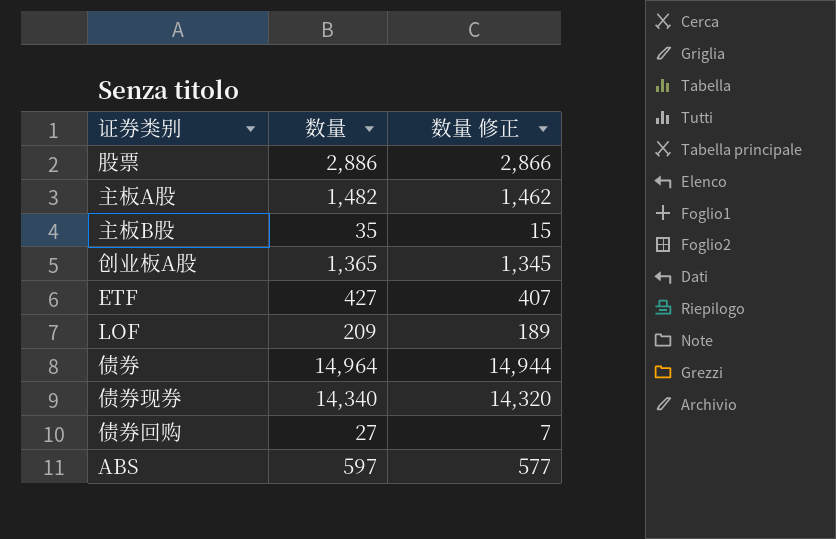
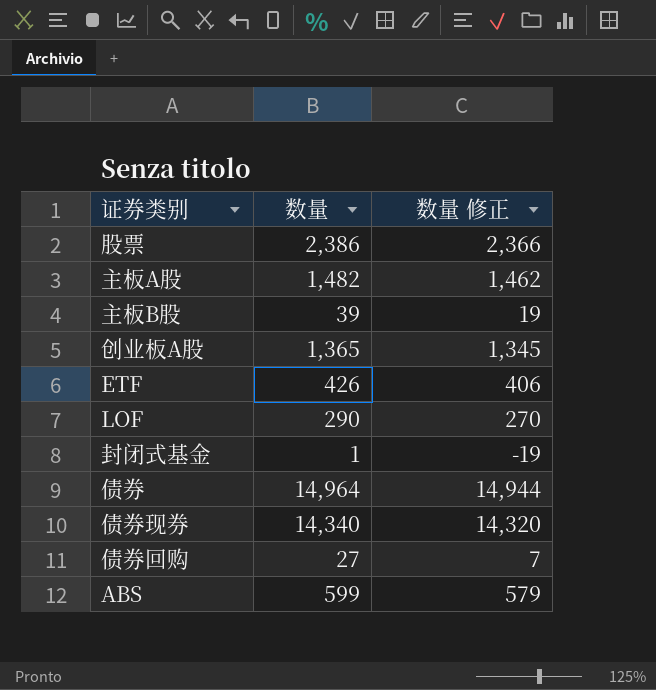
股票 | 数量: 2,886 -> 2,386
股票 | 数量 修正: 2,866 -> 2,366
主板B股 | 数量: 35 -> 39
主板B股 | 数量 修正: 15 -> 19
ETF | 数量: 427 -> 426
ETF | 数量 修正: 407 -> 406
LOF | 数量: 209 -> 290
LOF | 数量 修正: 189 -> 270
row 封闭式基金: none -> 1 | -19
ABS | 数量: 597 -> 599
ABS | 数量 修正: 577 -> 579

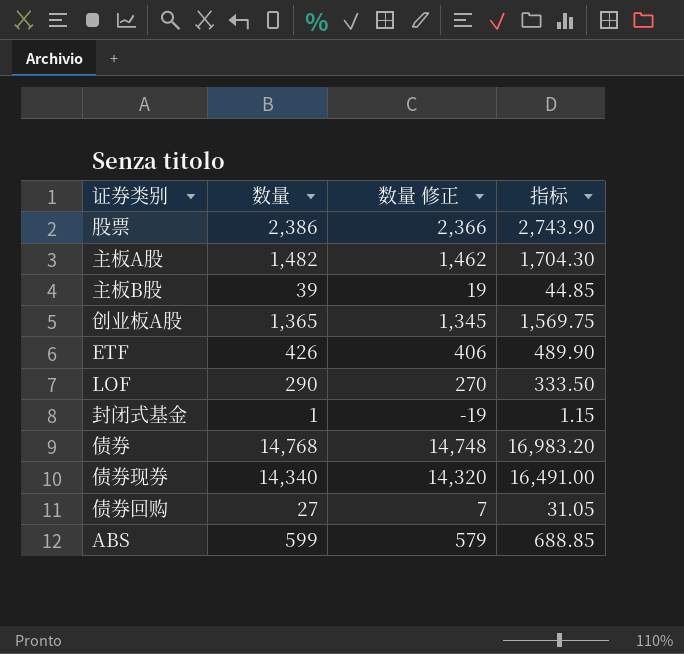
column 指标 | formula: none -> [数量] * 1.15
债券 | 数量: 14,964 -> 14,768
债券 | 数量 修正: 14,944 -> 14,748

